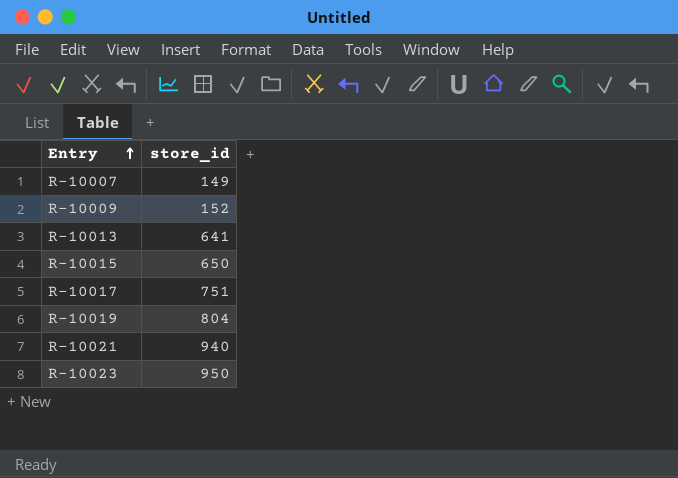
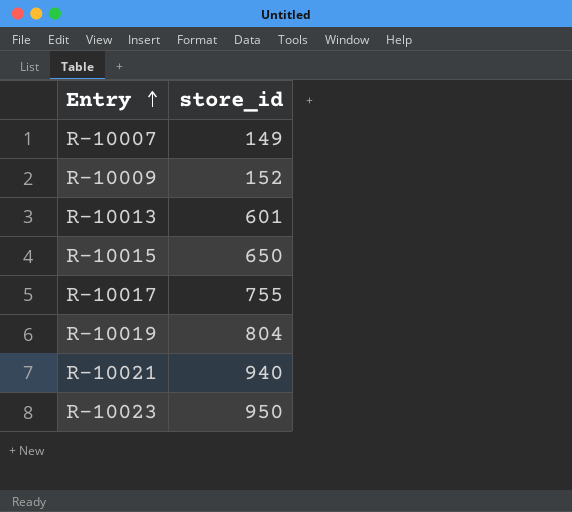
R-10013 | store_id: 641 -> 601
R-10017 | store_id: 751 -> 755

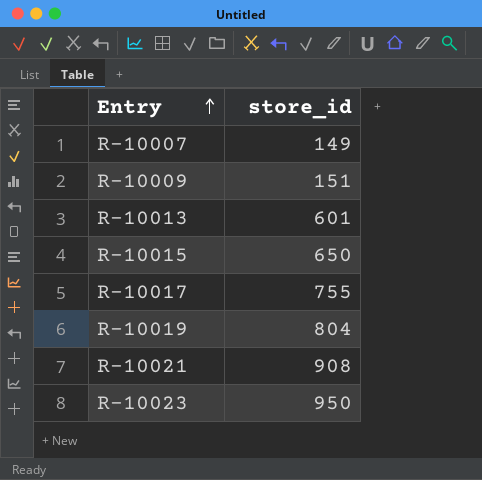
R-10009 | store_id: 152 -> 151
R-10021 | store_id: 940 -> 908

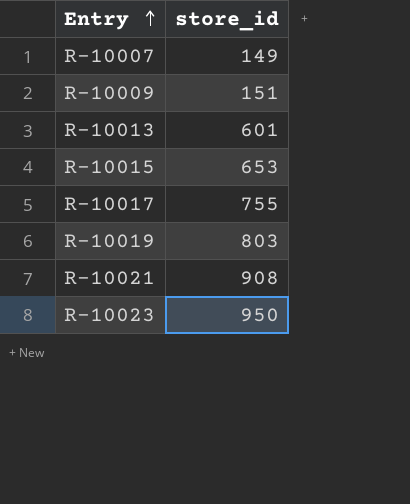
R-10015 | store_id: 650 -> 653
R-10019 | store_id: 804 -> 803

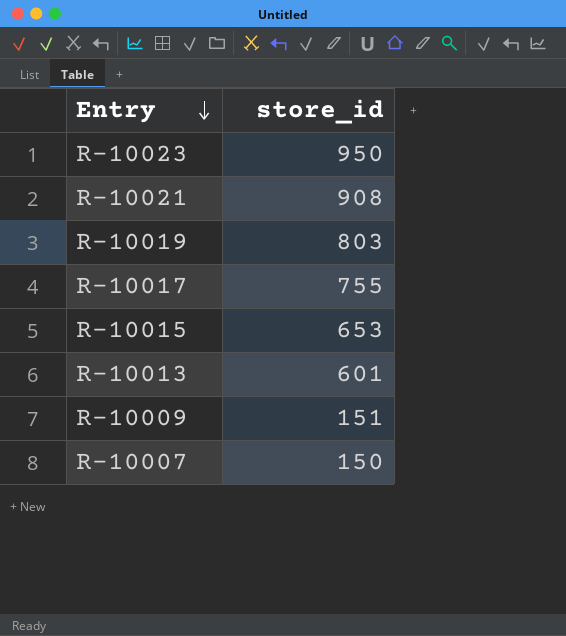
row order: Entry ascending -> Entry descending
R-10007 | store_id: 149 -> 150

